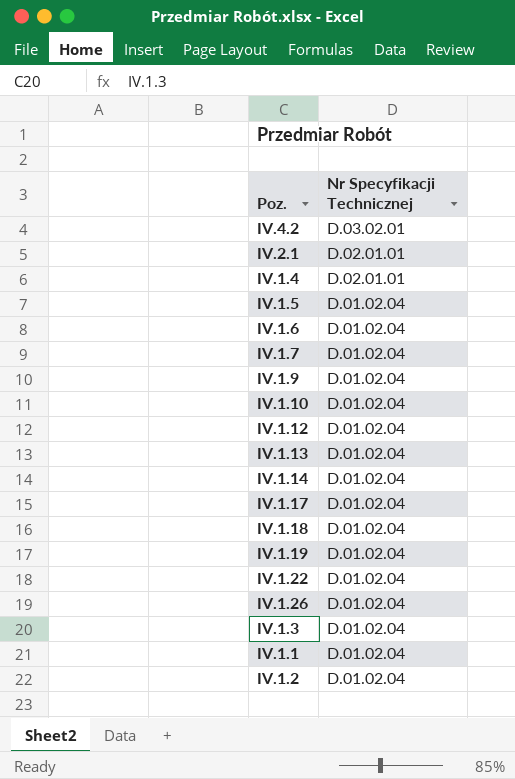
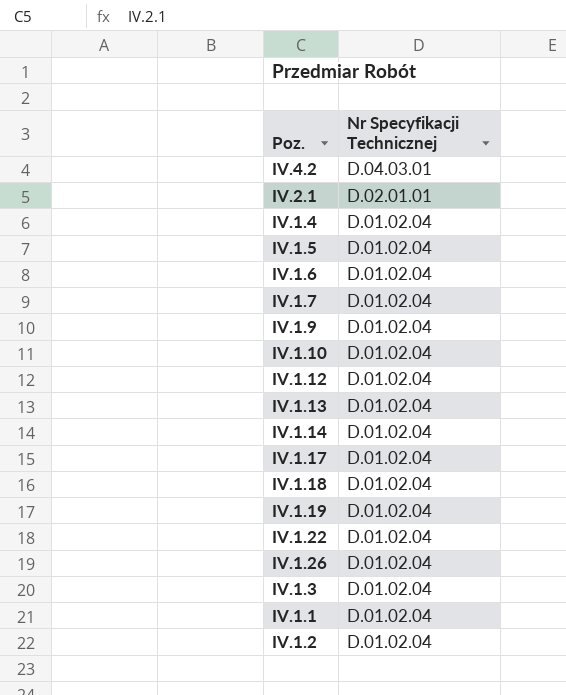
IV.4.2 | Nr Specyfikacji Technicznej: D.03.02.01 -> D.04.03.01
IV.1.4 | Nr Specyfikacji Technicznej: D.02.01.01 -> D.01.02.04

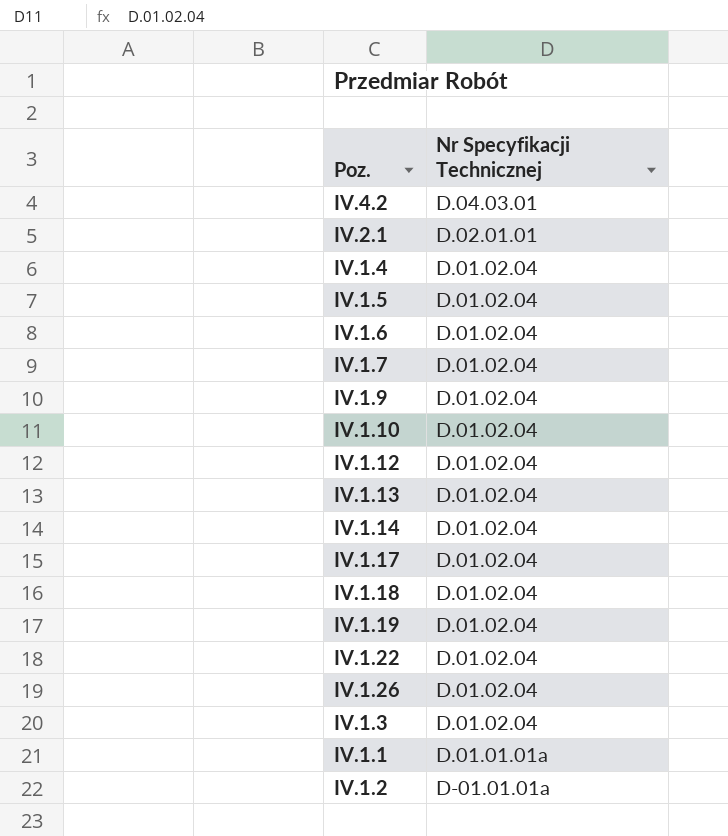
IV.1.1 | Nr Specyfikacji Technicznej: D.01.02.04 -> D.01.01.01a
IV.1.2 | Nr Specyfikacji Technicznej: D.01.02.04 -> D-01.01.01a

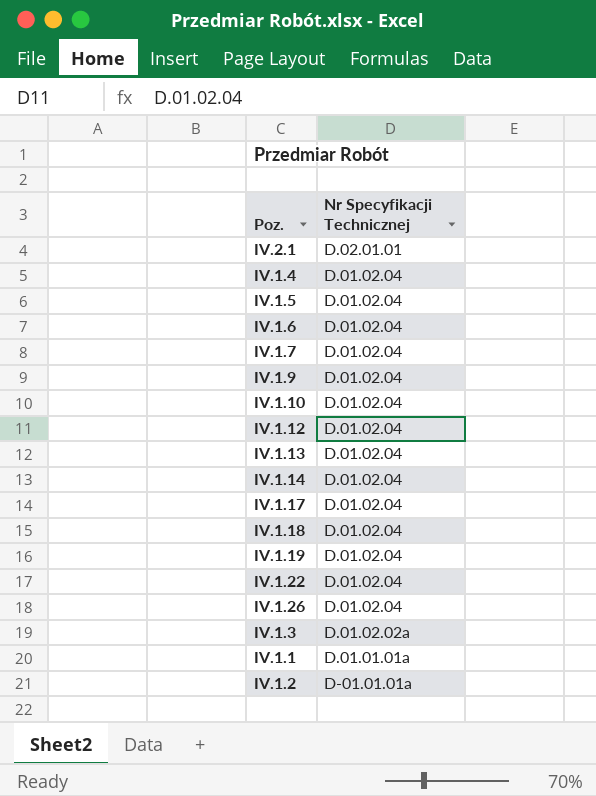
row IV.4.2: D.04.03.01 -> none
IV.1.3 | Nr Specyfikacji Technicznej: D.01.02.04 -> D.01.02.02a

